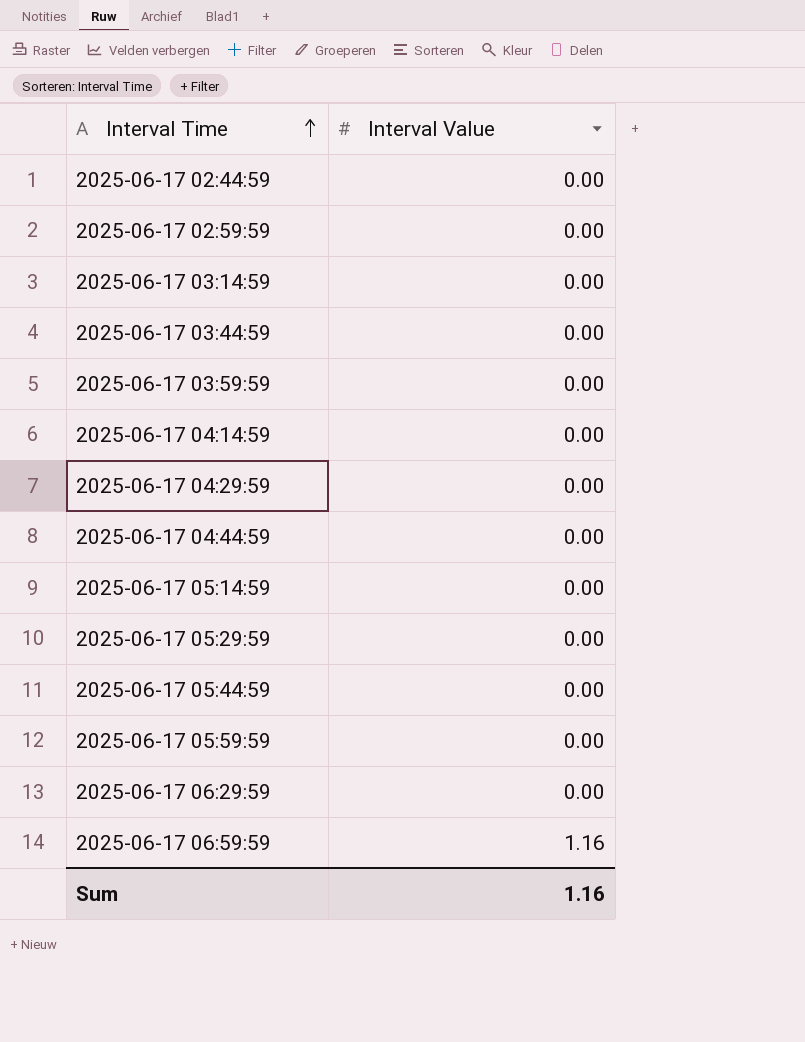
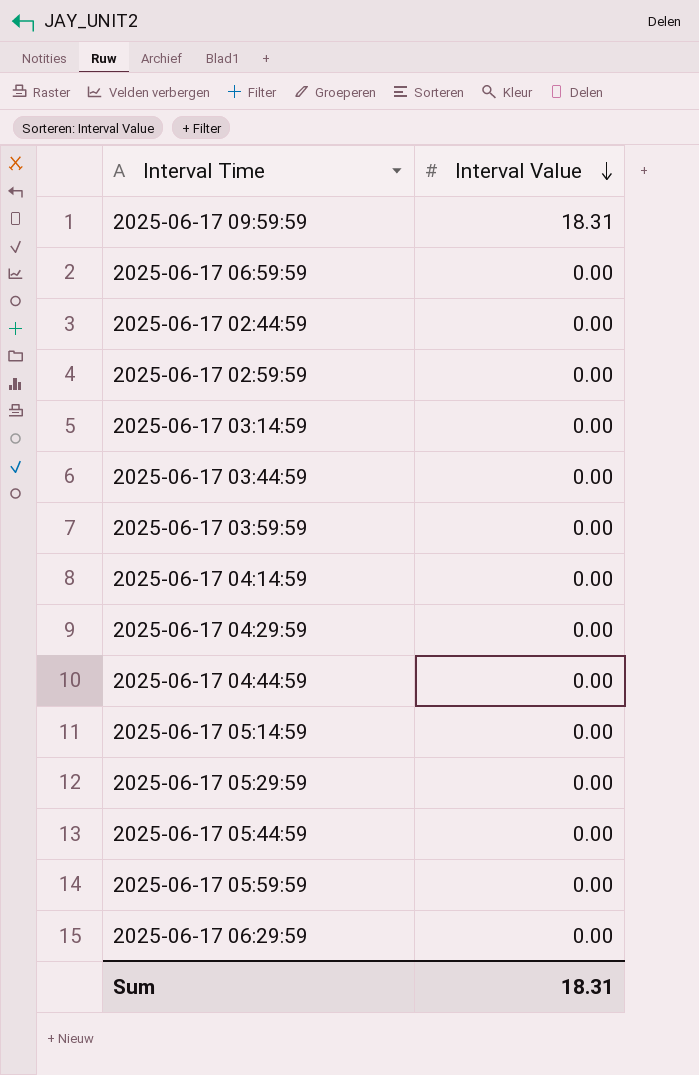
row order: Interval Time ascending -> Interval Value descending
row 2025-06-17 09:59:59: none -> 18.31
2025-06-17 06:59:59 | Interval Value: 1.16 -> 0.00
Sum | Interval Value: 1.16 -> 18.31

